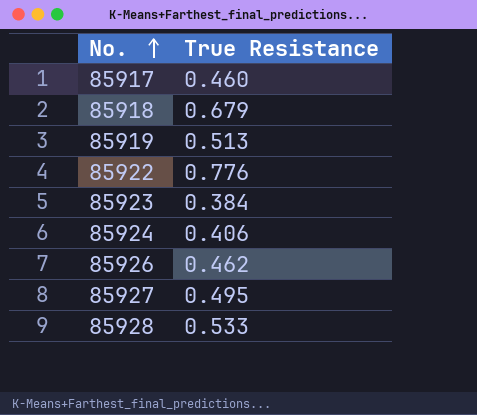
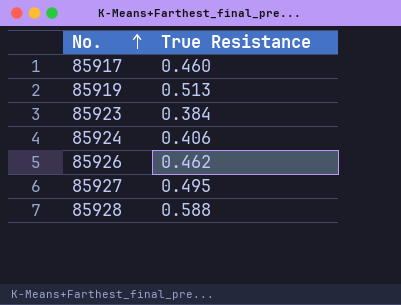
row 85918: 0.679 -> none
row 85922: 0.776 -> none
85928 | True Resistance: 0.533 -> 0.588

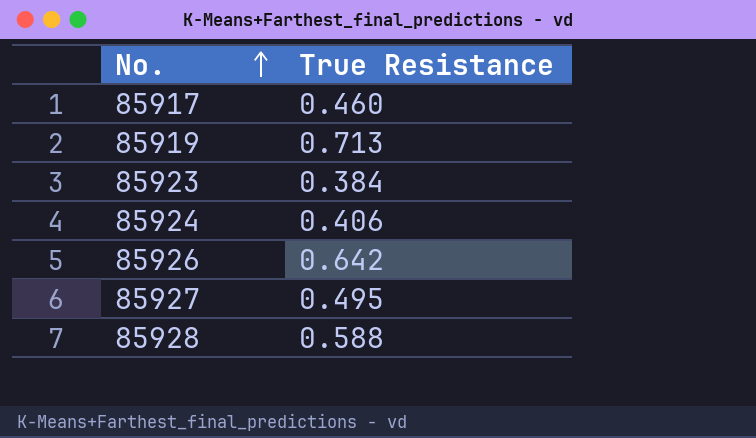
85919 | True Resistance: 0.513 -> 0.713
85926 | True Resistance: 0.462 -> 0.642

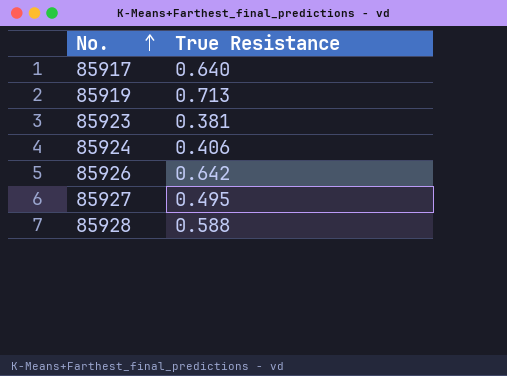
85917 | True Resistance: 0.460 -> 0.640
85923 | True Resistance: 0.384 -> 0.381

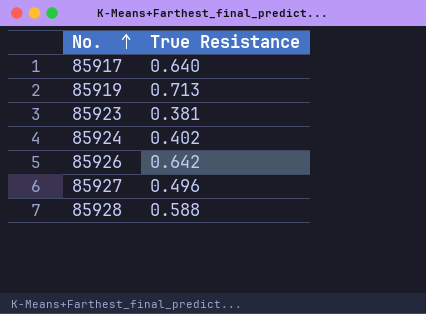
85924 | True Resistance: 0.406 -> 0.402
85927 | True Resistance: 0.495 -> 0.496

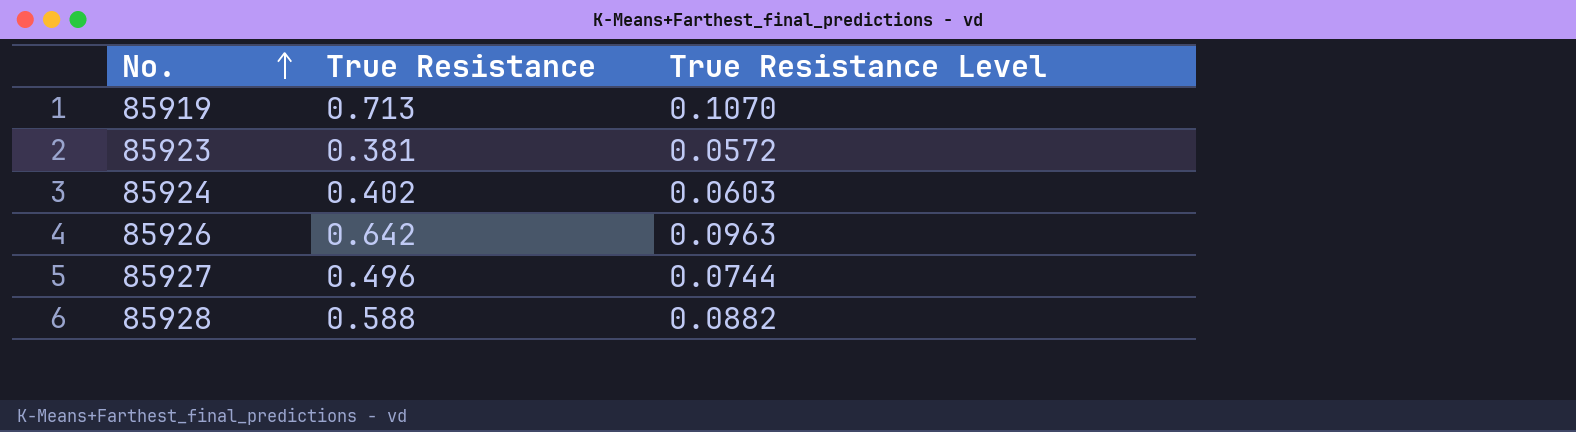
column True Resistance Level | formula: none -> [True Resistance] * 0.15
row 85917: 0.640 -> none

